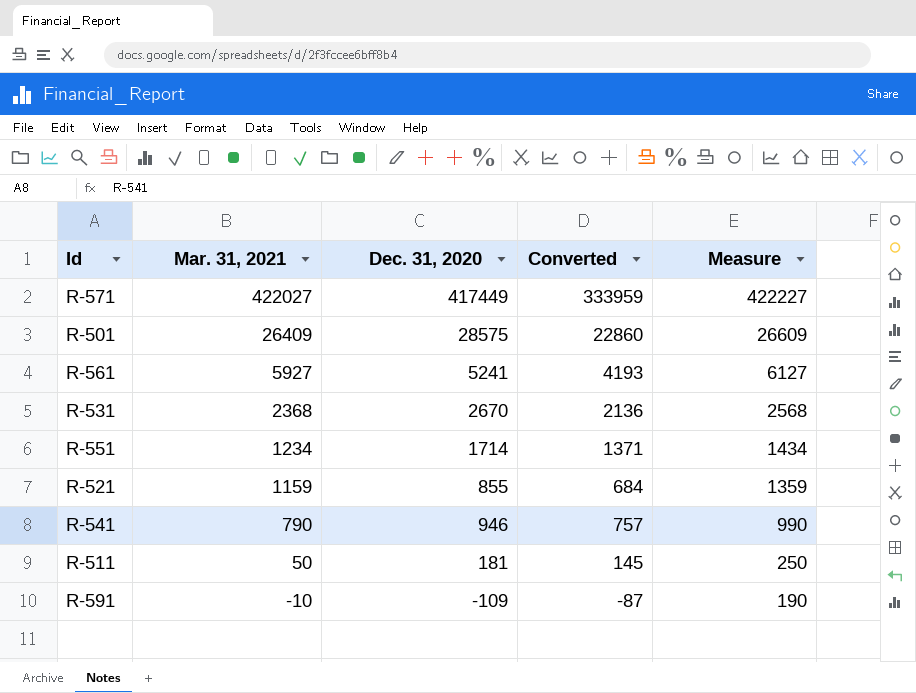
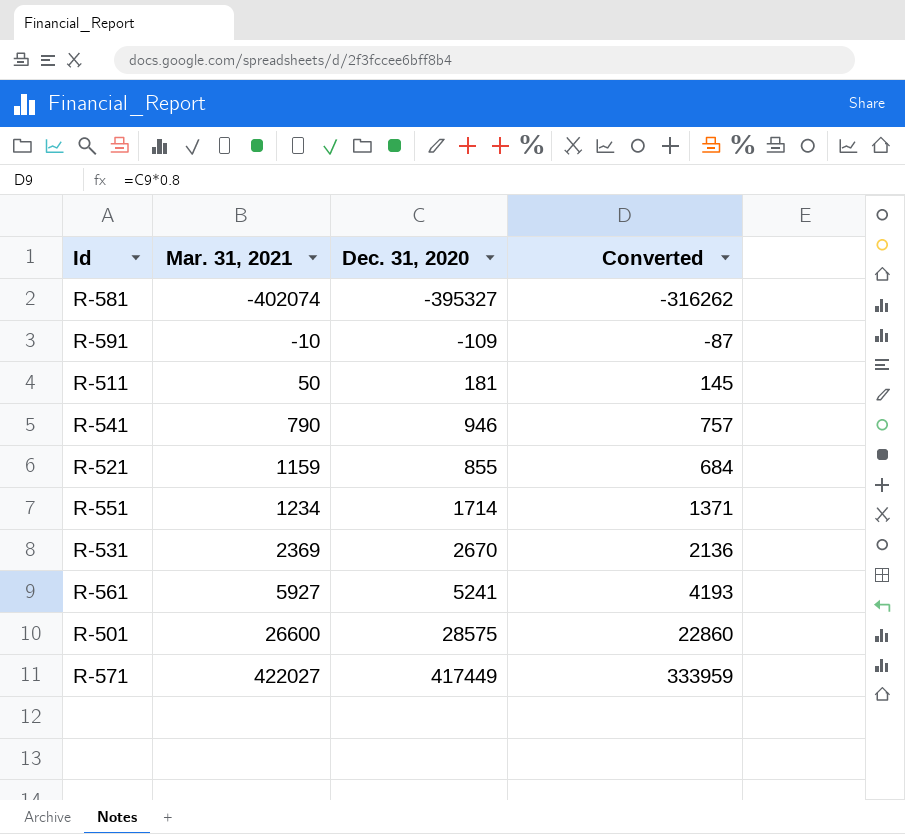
row order: Mar. 31, 2021 descending -> Mar. 31, 2021 ascending
column Measure | formula: [Mar. 31, 2021] + 200 -> none
row R-581: none -> -402074 | -395327 | -316262
R-531 | Mar. 31, 2021: 2368 -> 2369
R-501 | Mar. 31, 2021: 26409 -> 26600

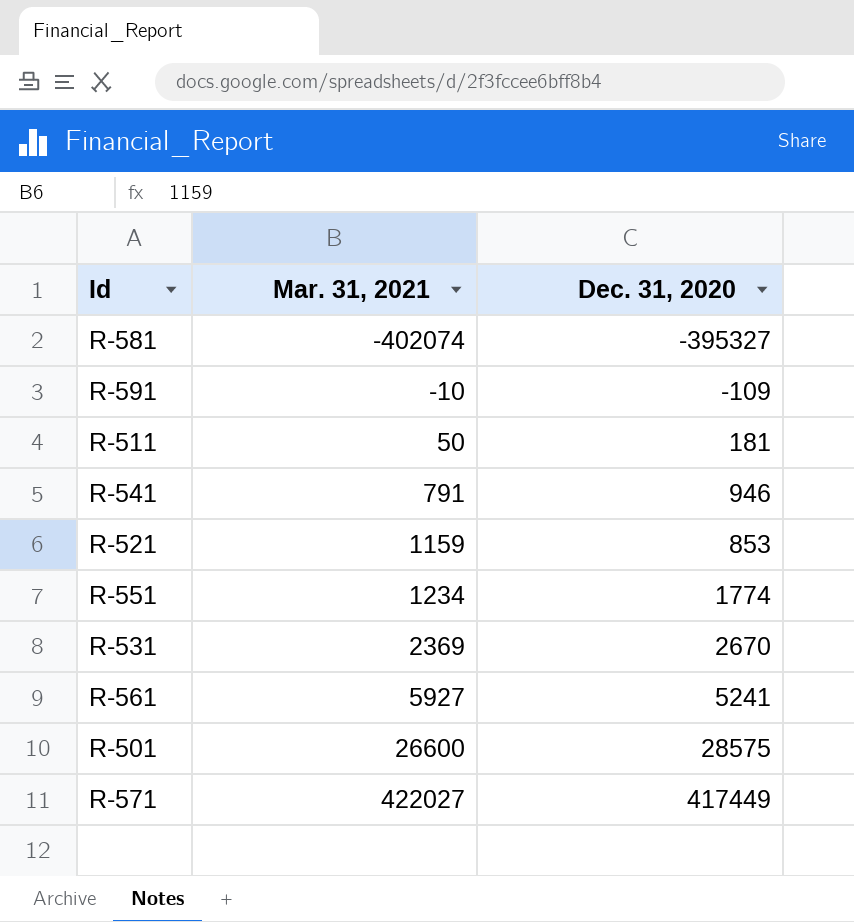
column Converted | formula: [Dec. 31, 2020] * 0.8 -> none
R-541 | Mar. 31, 2021: 790 -> 791
R-521 | Dec. 31, 2020: 855 -> 853
R-551 | Dec. 31, 2020: 1714 -> 1774

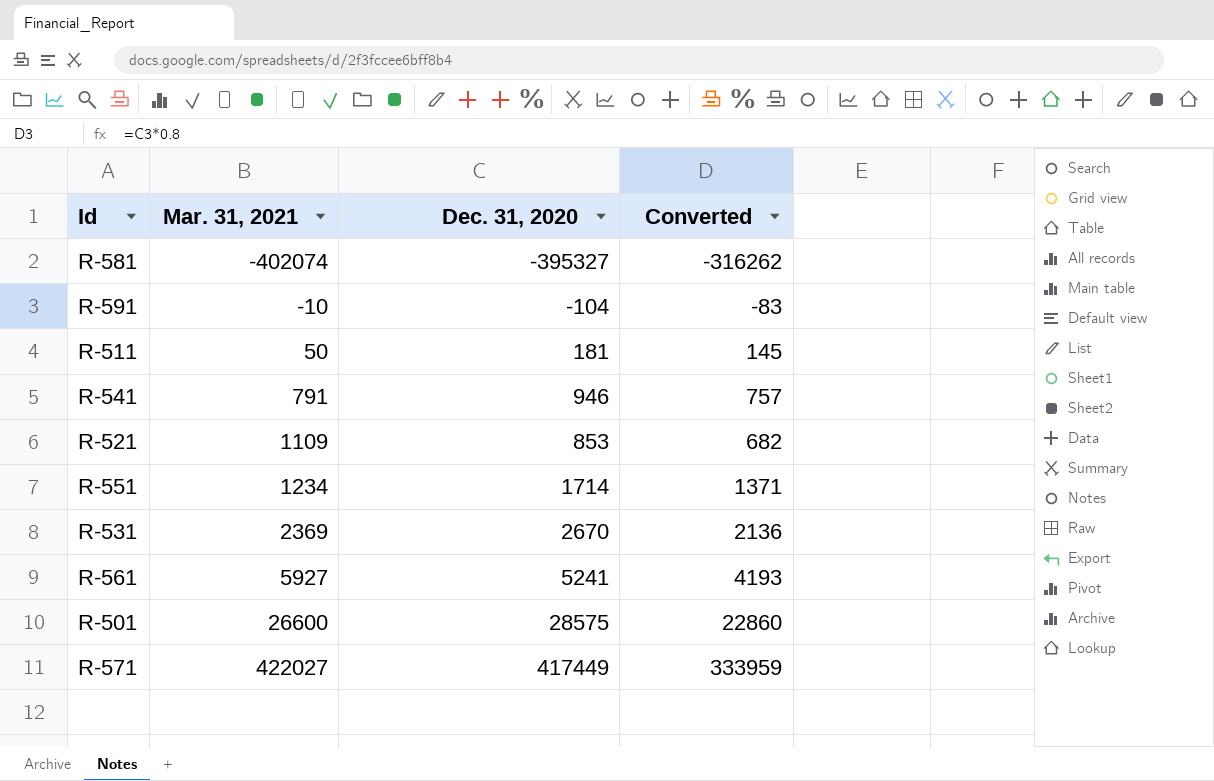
column Converted | formula: none -> [Dec. 31, 2020] * 0.8
R-591 | Dec. 31, 2020: -109 -> -104
R-521 | Mar. 31, 2021: 1159 -> 1109
R-551 | Dec. 31, 2020: 1774 -> 1714

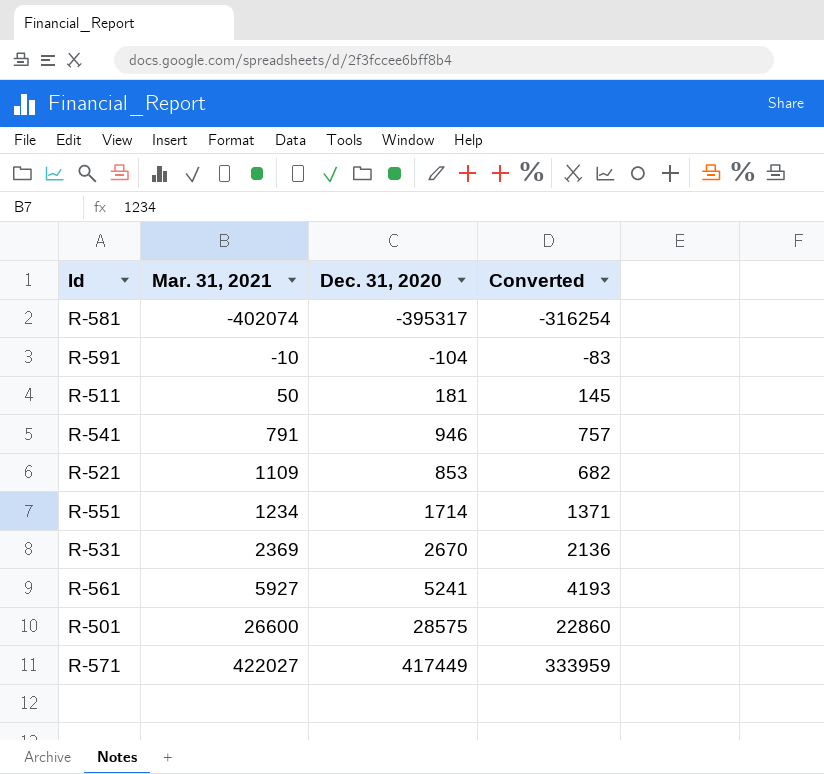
R-581 | Dec. 31, 2020: -395327 -> -395317
R-581 | Converted: -316262 -> -316254

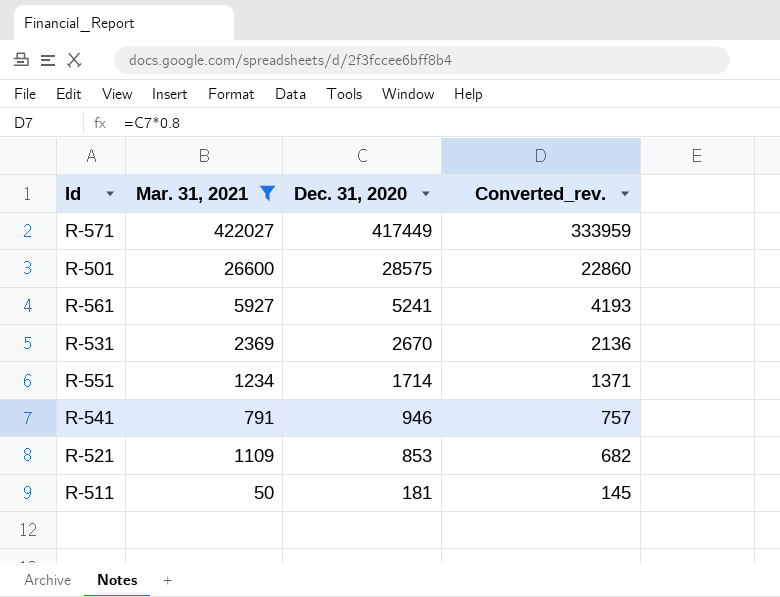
filter: none -> Mar. 31, 2021 >= 50
row order: Mar. 31, 2021 ascending -> Dec. 31, 2020 descending
column name: Converted -> Converted_rev.

